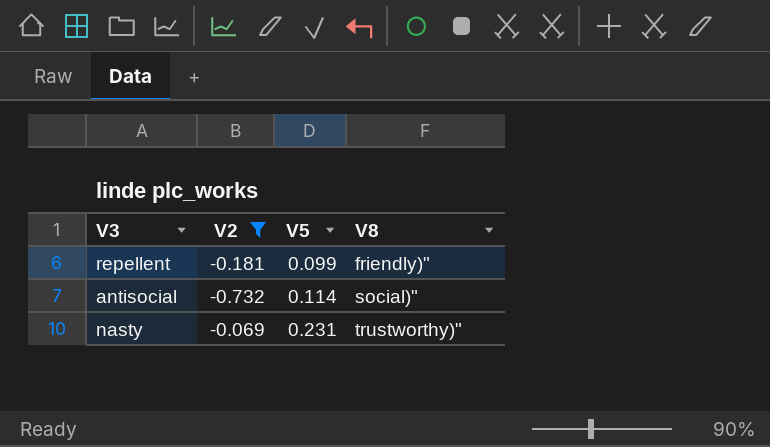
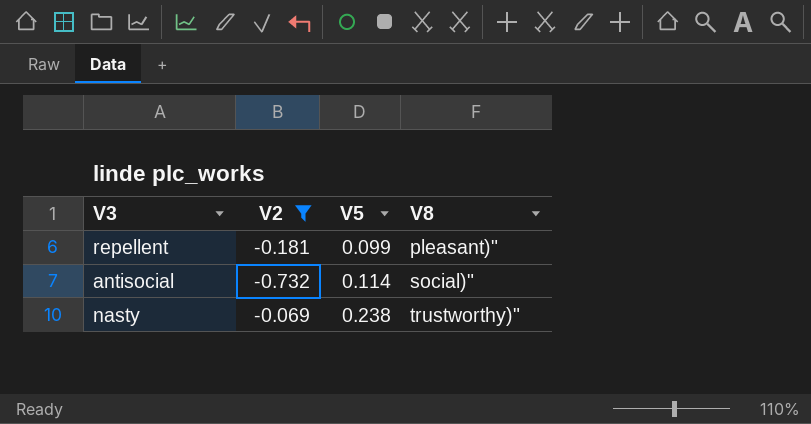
repellent | V8: friendly)" -> pleasant)"
nasty | V5: 0.231 -> 0.238

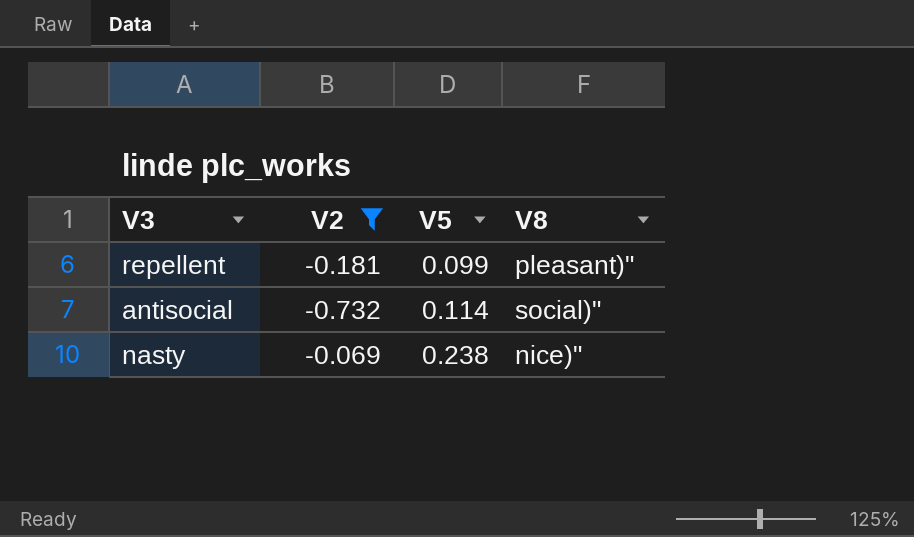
nasty | V8: trustworthy)" -> nice)"

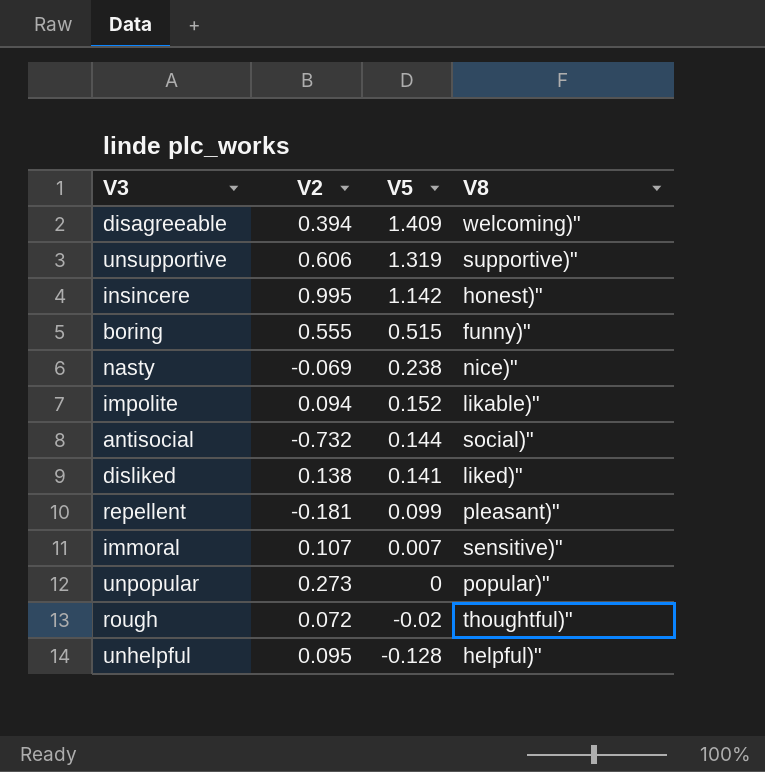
filter: V2 <= -0.069 -> none
row order: V5 ascending -> V5 descending
antisocial | V5: 0.114 -> 0.144

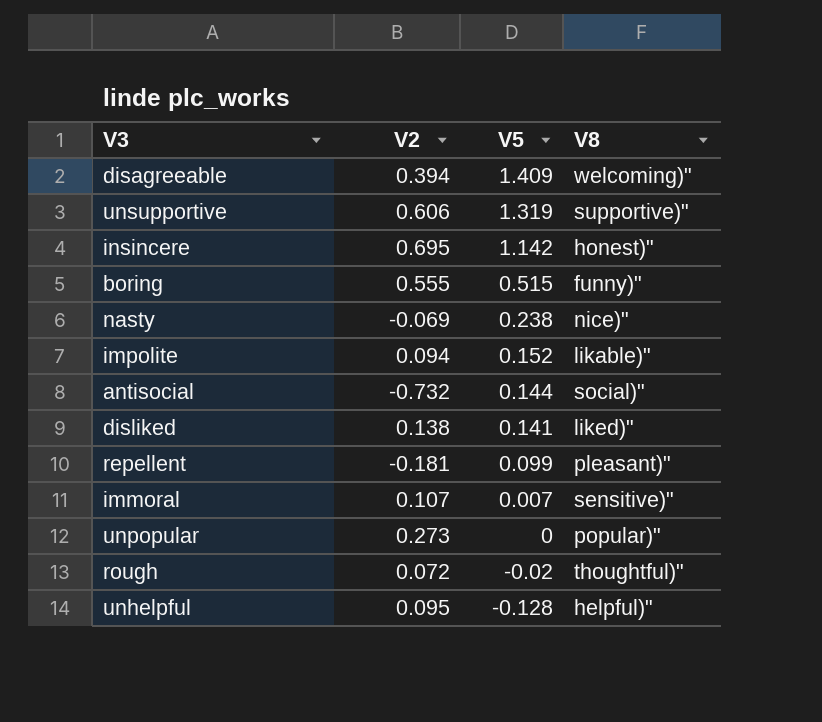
insincere | V2: 0.995 -> 0.695

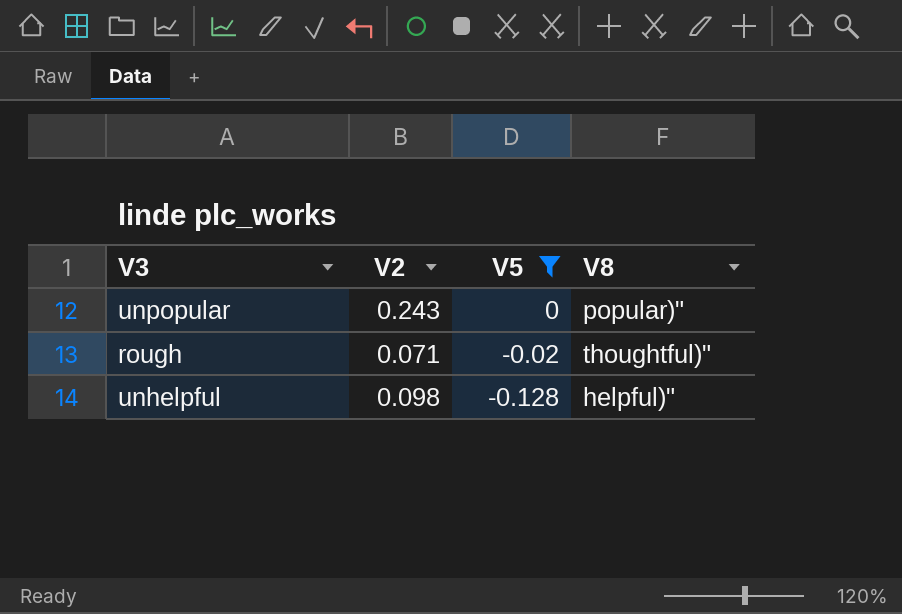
filter: none -> V5 <= 0
unpopular | V2: 0.273 -> 0.243
rough | V2: 0.072 -> 0.071
unhelpful | V2: 0.095 -> 0.098

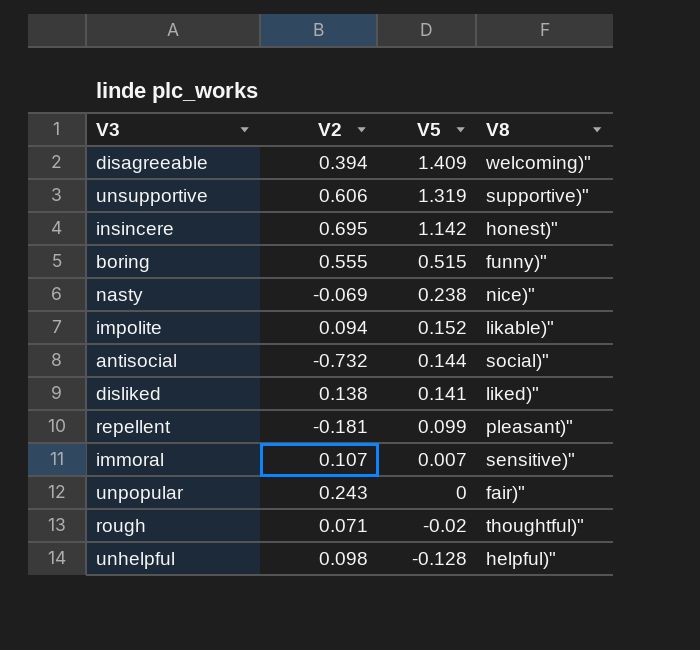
filter: V5 <= 0 -> none
unpopular | V8: popular)" -> fair)"

